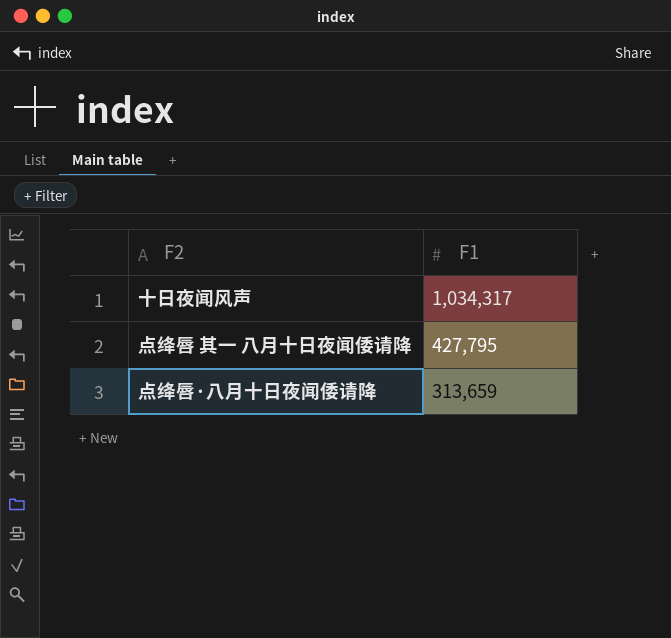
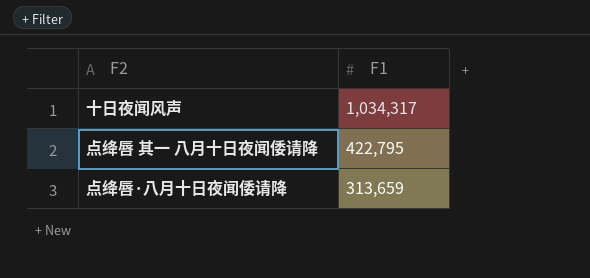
点绛唇 其一 八月十日夜闻倭请降 | F1: 427,795 -> 422,795

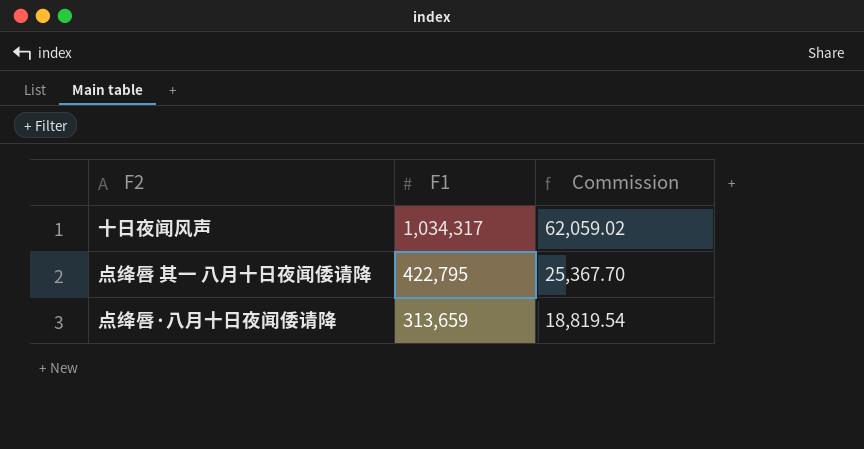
column Commission | formula: none -> [F1] * 0.06

